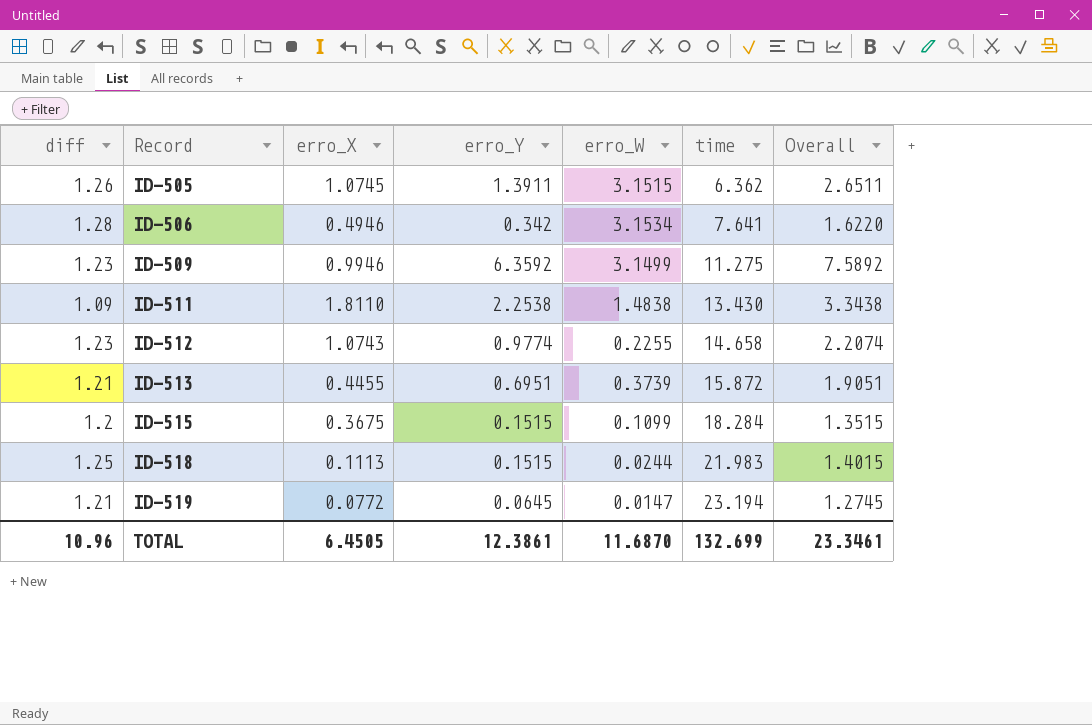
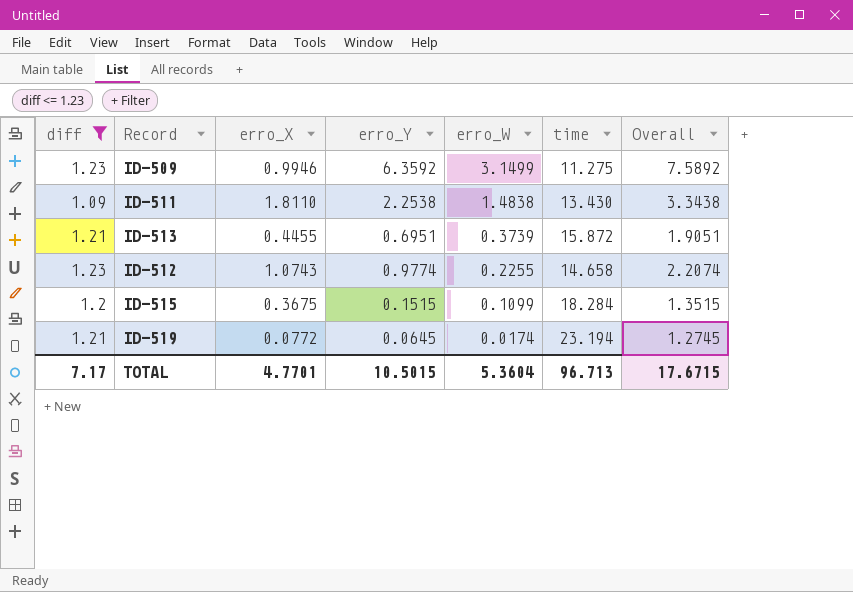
filter: none -> diff <= 1.23
row order: Record ascending -> erro_W descending
ID-519 | erro_W: 0.0147 -> 0.0174
TOTAL | diff: 10.96 -> 7.17
TOTAL | erro_X: 6.4505 -> 4.7701
TOTAL | erro_Y: 12.3861 -> 10.5015
TOTAL | erro_W: 11.6870 -> 5.3604
TOTAL | time: 132.699 -> 96.713
TOTAL | Overall: 23.3461 -> 17.6715

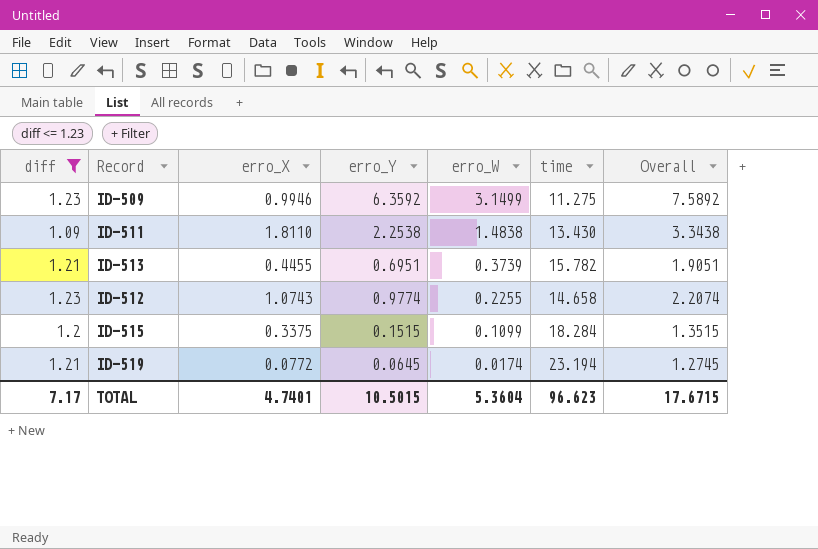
ID-513 | time: 15.872 -> 15.782
ID-515 | erro_X: 0.3675 -> 0.3375
TOTAL | erro_X: 4.7701 -> 4.7401
TOTAL | time: 96.713 -> 96.623

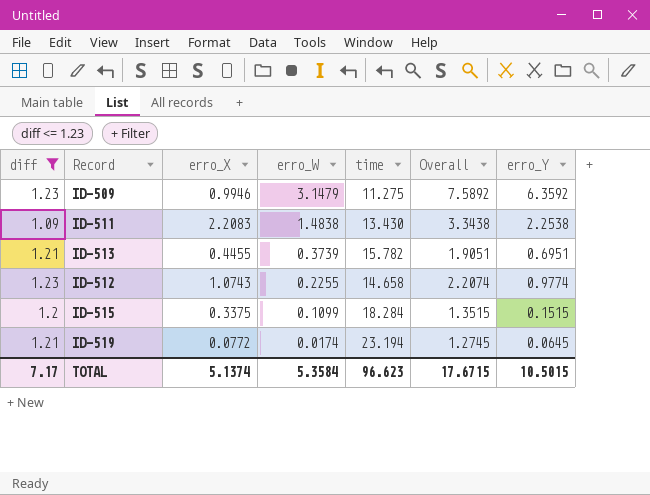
column erro_Y | position: 4 -> 7
ID-509 | erro_W: 3.1499 -> 3.1479
ID-511 | erro_X: 1.8110 -> 2.2083
TOTAL | erro_X: 4.7401 -> 5.1374
TOTAL | erro_W: 5.3604 -> 5.3584

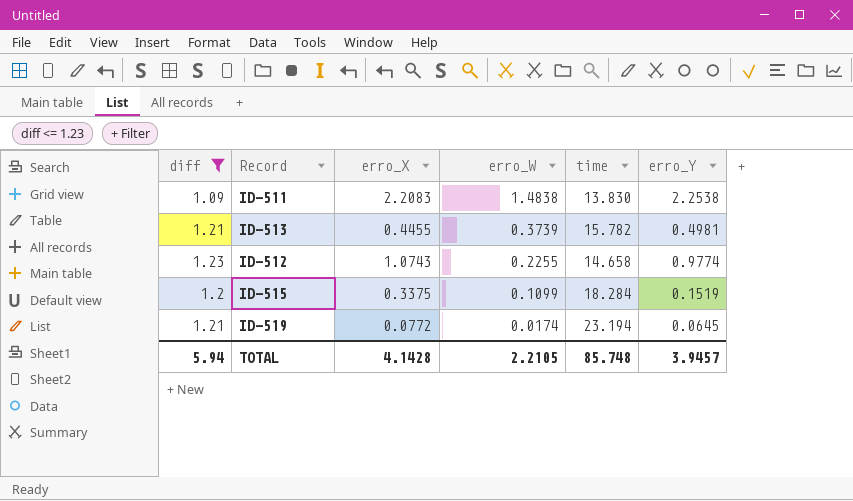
column Overall | formula: [diff] + [erro_Y] -> none
row ID-509: 1.23 | 0.9946 | 3.1479 | 11.275 | 7.5892 | 6.3592 -> none
ID-511 | time: 13.430 -> 13.830
ID-513 | erro_Y: 0.6951 -> 0.4981
ID-515 | erro_Y: 0.1515 -> 0.1519
TOTAL | diff: 7.17 -> 5.94
TOTAL | erro_X: 5.1374 -> 4.1428
TOTAL | erro_W: 5.3584 -> 2.2105
TOTAL | time: 96.623 -> 85.748
TOTAL | erro_Y: 10.5015 -> 3.9457

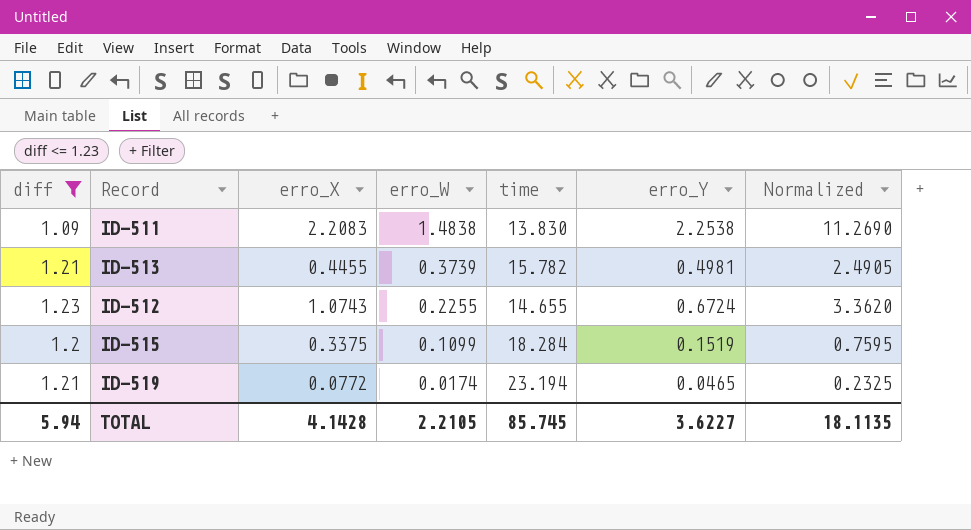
column Normalized | formula: none -> [erro_Y] * 5
ID-512 | time: 14.658 -> 14.655
ID-512 | erro_Y: 0.9774 -> 0.6724
ID-519 | erro_Y: 0.0645 -> 0.0465
TOTAL | time: 85.748 -> 85.745
TOTAL | erro_Y: 3.9457 -> 3.6227

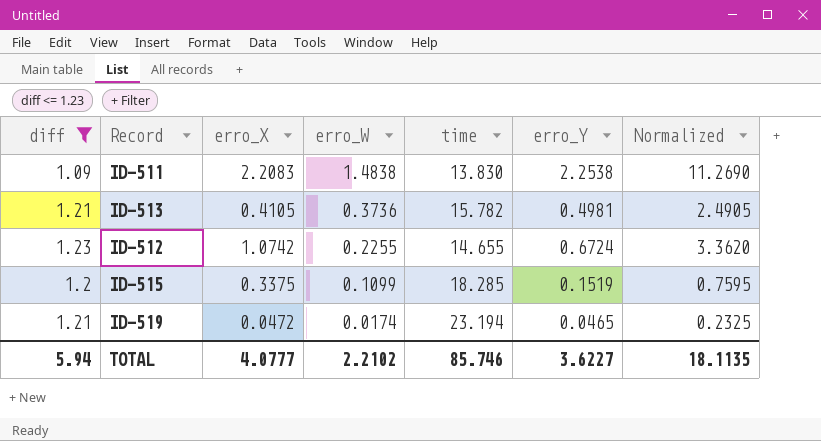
ID-513 | erro_X: 0.4455 -> 0.4105
ID-513 | erro_W: 0.3739 -> 0.3736
ID-512 | erro_X: 1.0743 -> 1.0742
ID-515 | time: 18.284 -> 18.285
ID-519 | erro_X: 0.0772 -> 0.0472
TOTAL | erro_X: 4.1428 -> 4.0777
TOTAL | erro_W: 2.2105 -> 2.2102
TOTAL | time: 85.745 -> 85.746

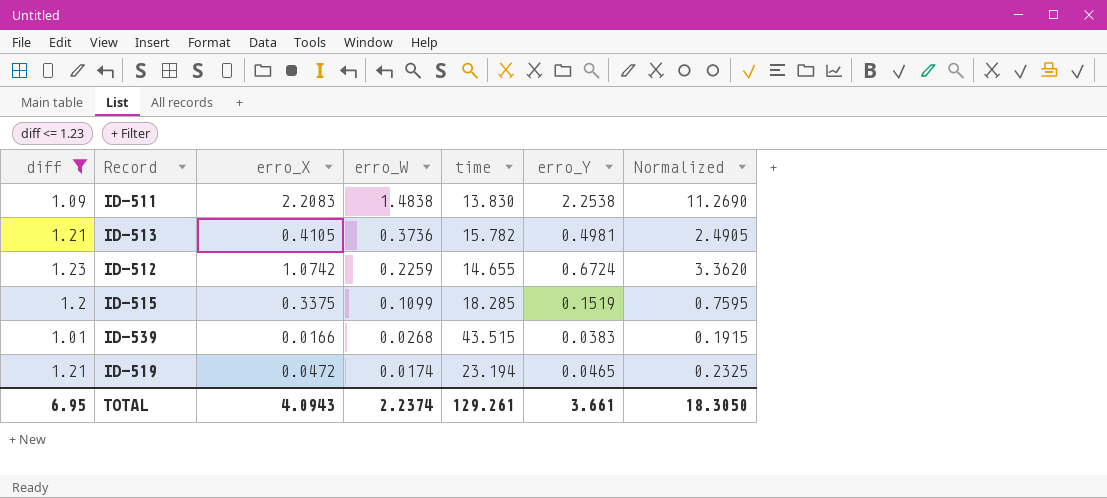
ID-512 | erro_W: 0.2255 -> 0.2259
row ID-539: none -> 1.01 | 0.0166 | 0.0268 | 43.515 | 0.0383 | 0.1915
TOTAL | diff: 5.94 -> 6.95
TOTAL | erro_X: 4.0777 -> 4.0943
TOTAL | erro_W: 2.2102 -> 2.2374
TOTAL | time: 85.746 -> 129.261
TOTAL | erro_Y: 3.6227 -> 3.661
TOTAL | Normalized: 18.1135 -> 18.3050

